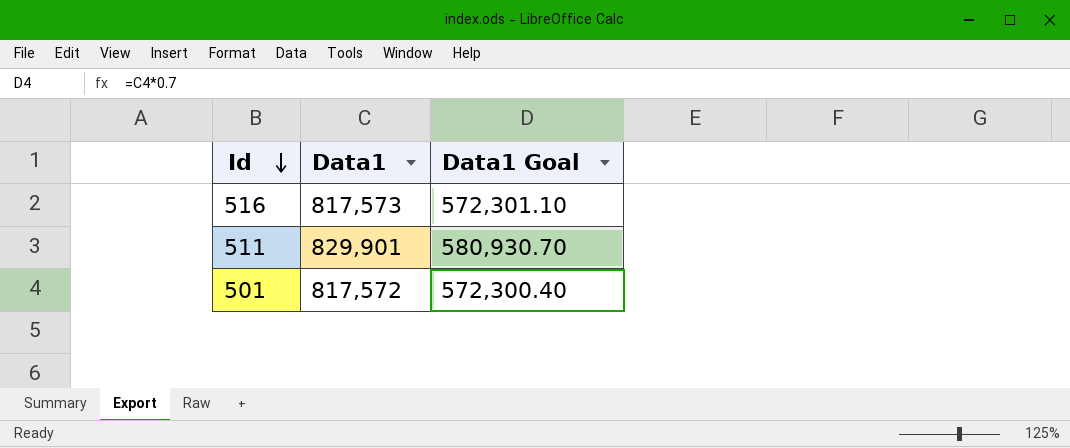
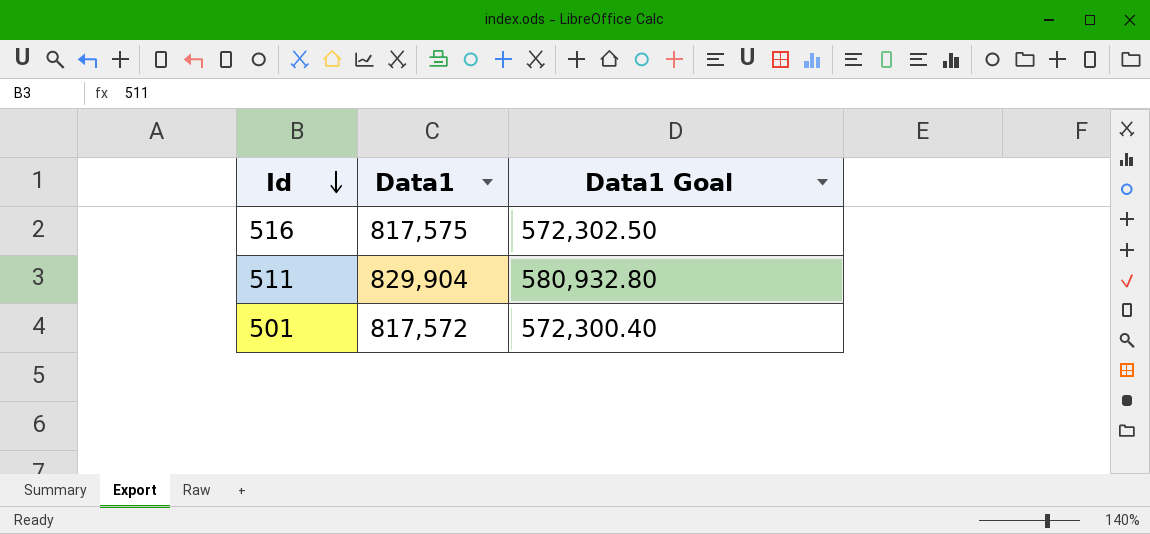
516 | Data1: 817,573 -> 817,575
516 | Data1 Goal: 572,301.10 -> 572,302.50
511 | Data1: 829,901 -> 829,904
511 | Data1 Goal: 580,930.70 -> 580,932.80

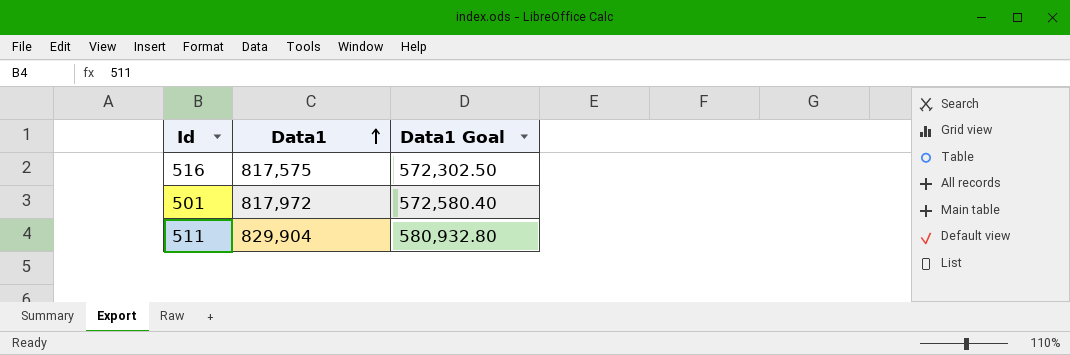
row order: Id descending -> Data1 ascending
501 | Data1: 817,572 -> 817,972
501 | Data1 Goal: 572,300.40 -> 572,580.40

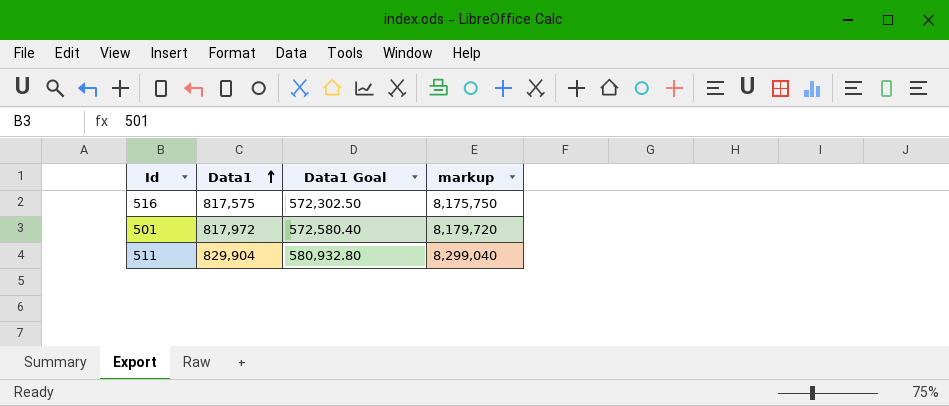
column markup | formula: none -> [Data1] * 10

